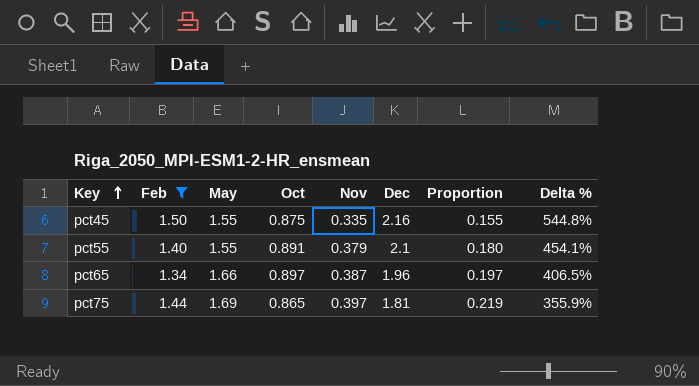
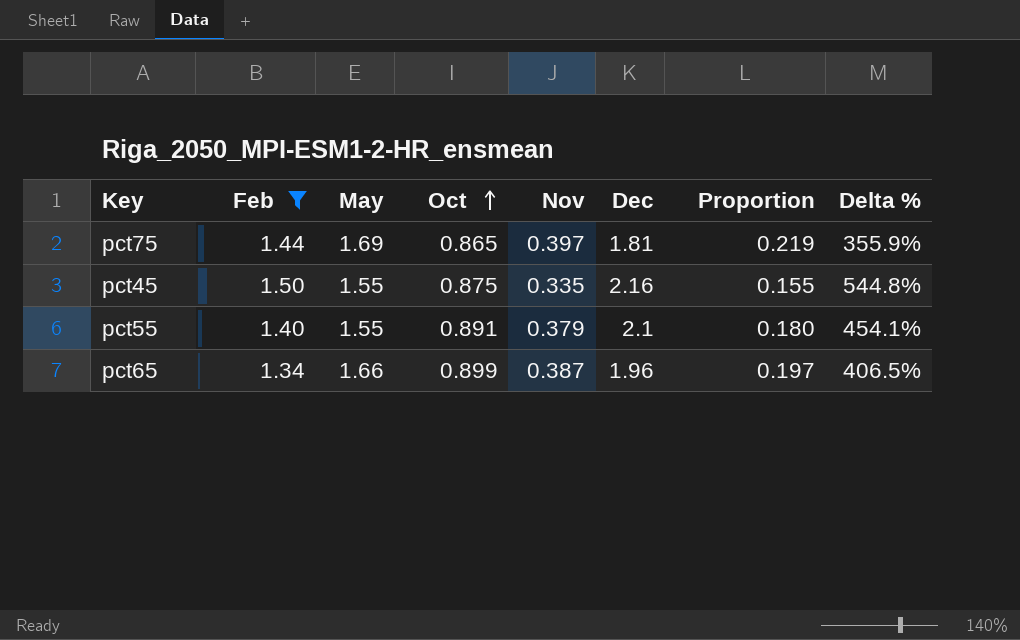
row order: Key ascending -> Oct ascending
pct65 | Oct: 0.897 -> 0.899

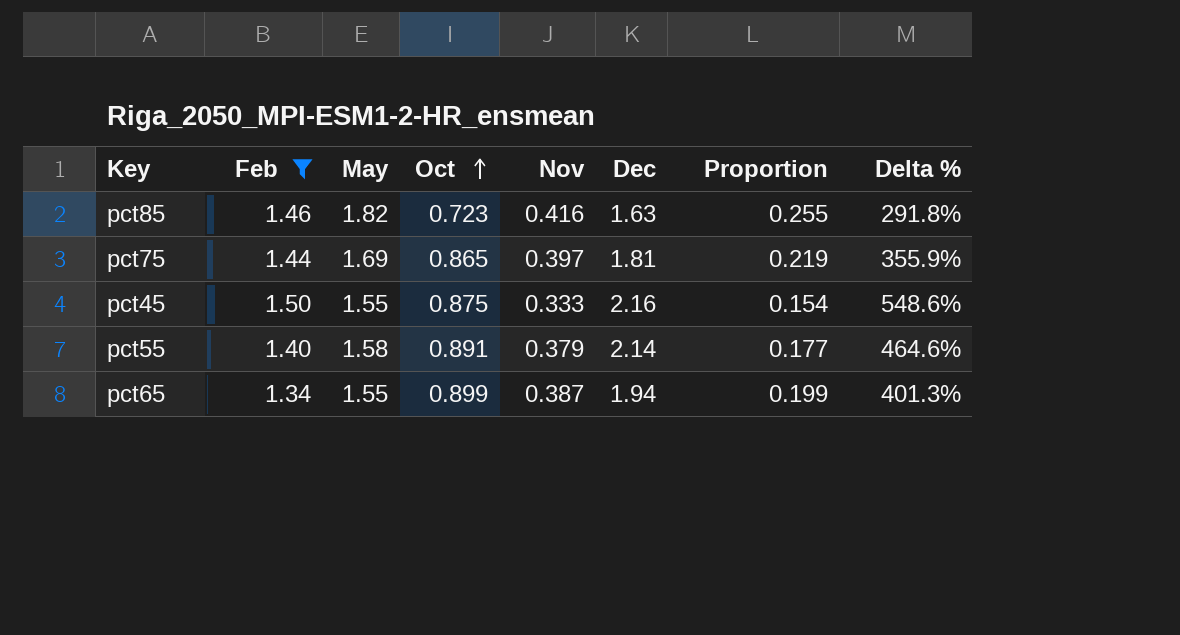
row pct85: none -> 1.46 | 1.82 | 0.723 | 0.416 | 1.63 | 0.255 | 291.8%
pct45 | Nov: 0.335 -> 0.333
pct45 | Proportion: 0.155 -> 0.154
pct45 | Delta %: 544.8% -> 548.6%
pct55 | May: 1.55 -> 1.58
pct55 | Dec: 2.1 -> 2.14
pct55 | Proportion: 0.180 -> 0.177
pct55 | Delta %: 454.1% -> 464.6%
pct65 | May: 1.66 -> 1.55
pct65 | Dec: 1.96 -> 1.94
pct65 | Proportion: 0.197 -> 0.199
pct65 | Delta %: 406.5% -> 401.3%

